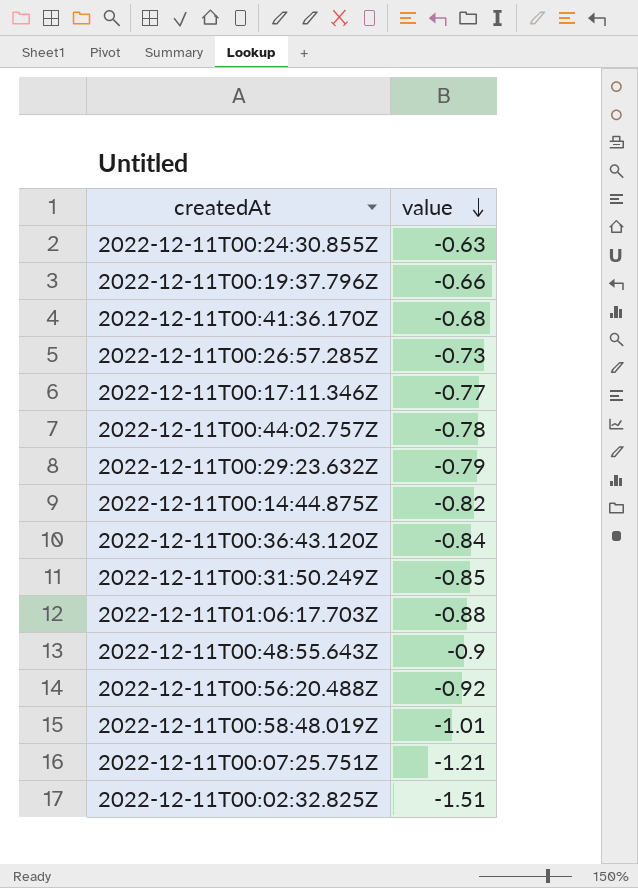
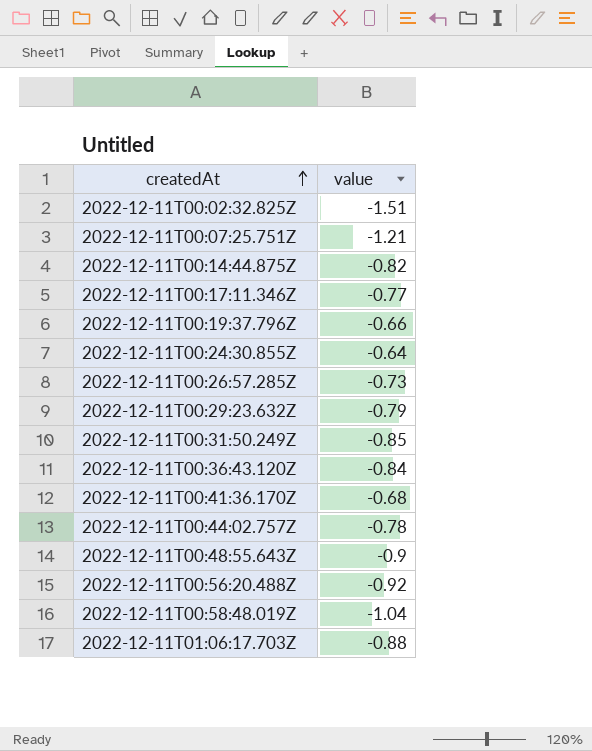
row order: value descending -> createdAt ascending
2022-12-11T00:24:30.855Z | value: -0.63 -> -0.64
2022-12-11T00:58:48.019Z | value: -1.01 -> -1.04

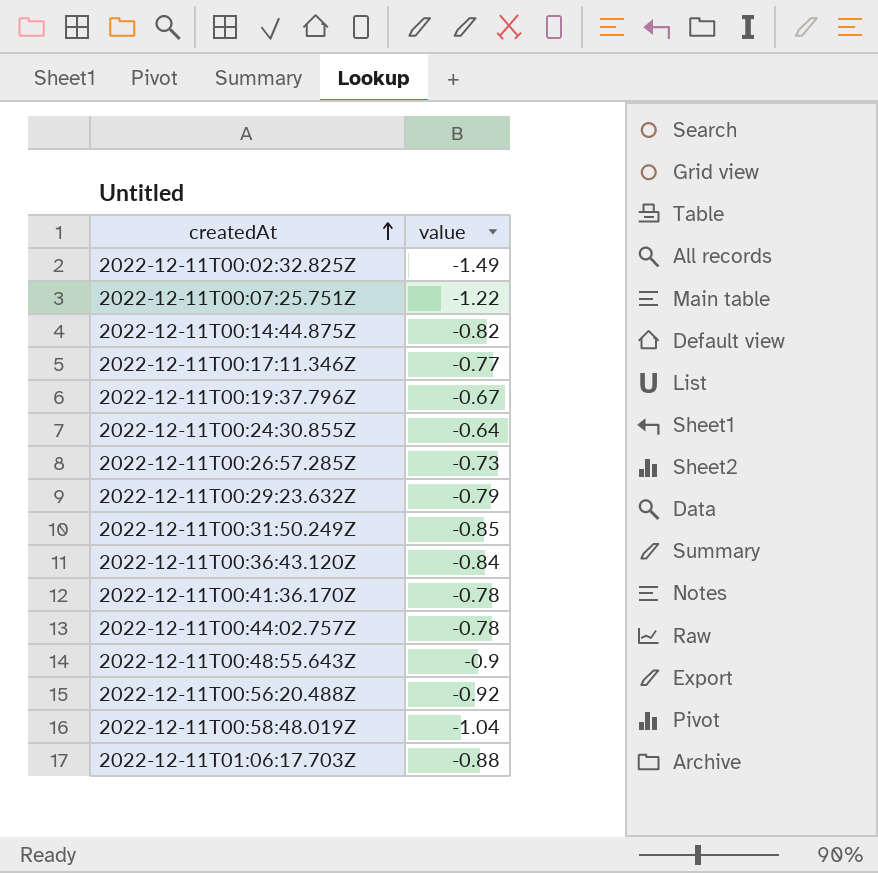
2022-12-11T00:02:32.825Z | value: -1.51 -> -1.49
2022-12-11T00:07:25.751Z | value: -1.21 -> -1.22
2022-12-11T00:19:37.796Z | value: -0.66 -> -0.67
2022-12-11T00:41:36.170Z | value: -0.68 -> -0.78

